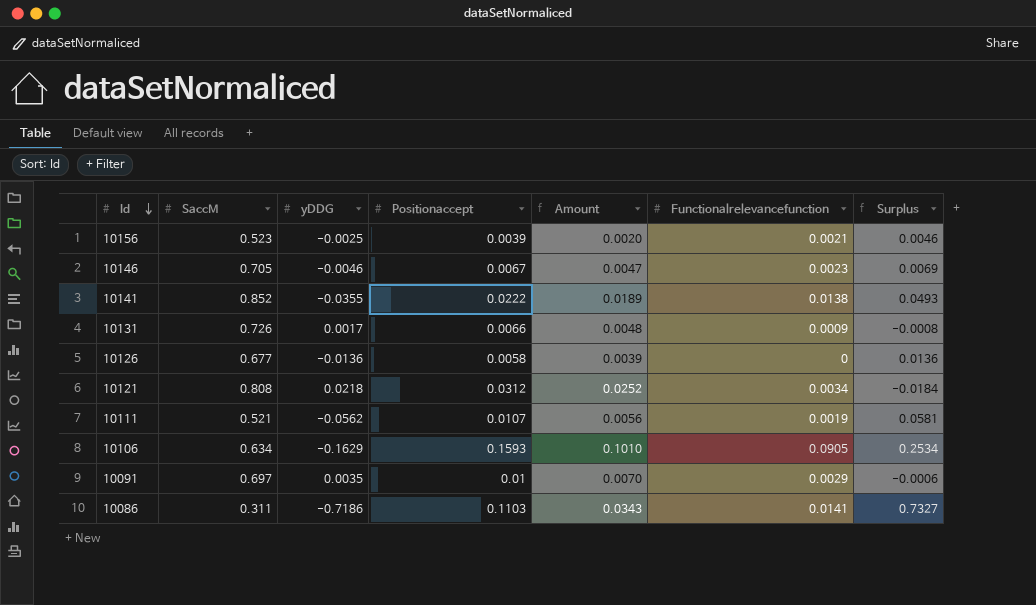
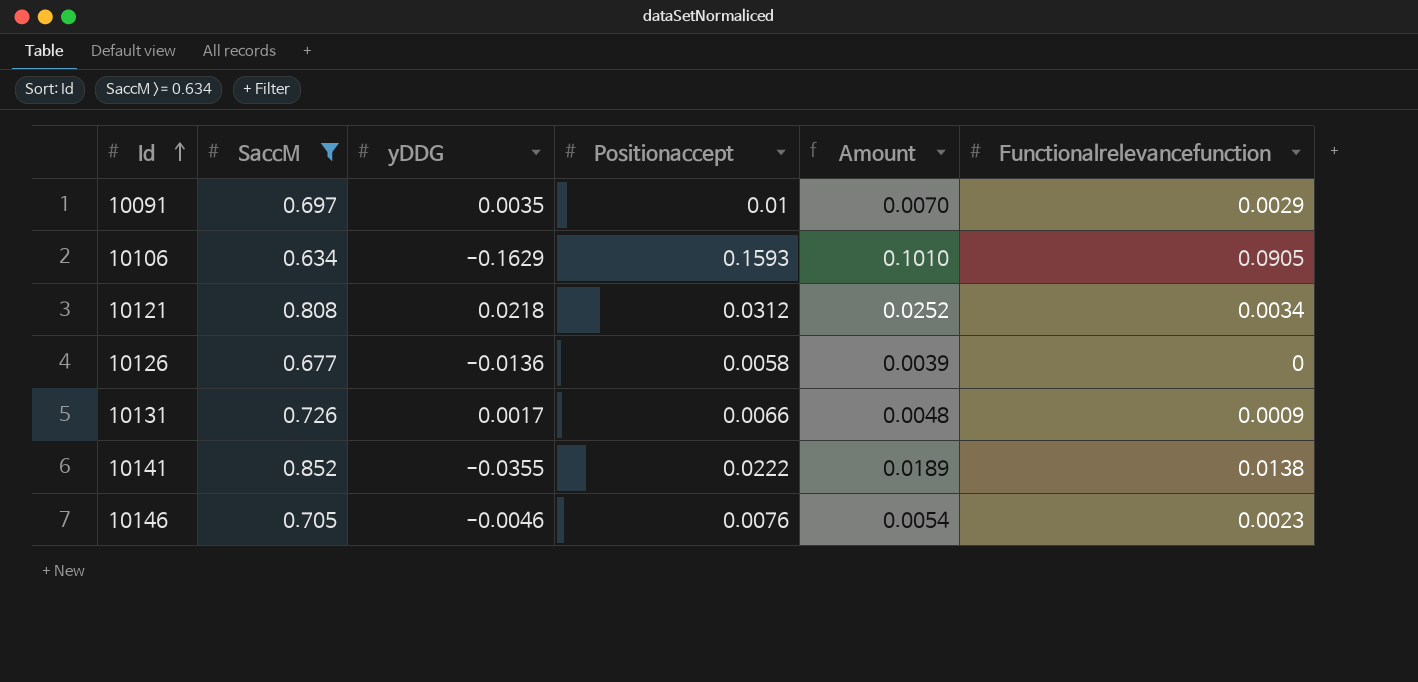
filter: none -> SaccM >= 0.634
row order: Id descending -> Id ascending
column Surplus | formula: [Functionalrelevancefunction] - [yDDG] -> none
10146 | Positionaccept: 0.0067 -> 0.0076
10146 | Amount: 0.0047 -> 0.0054

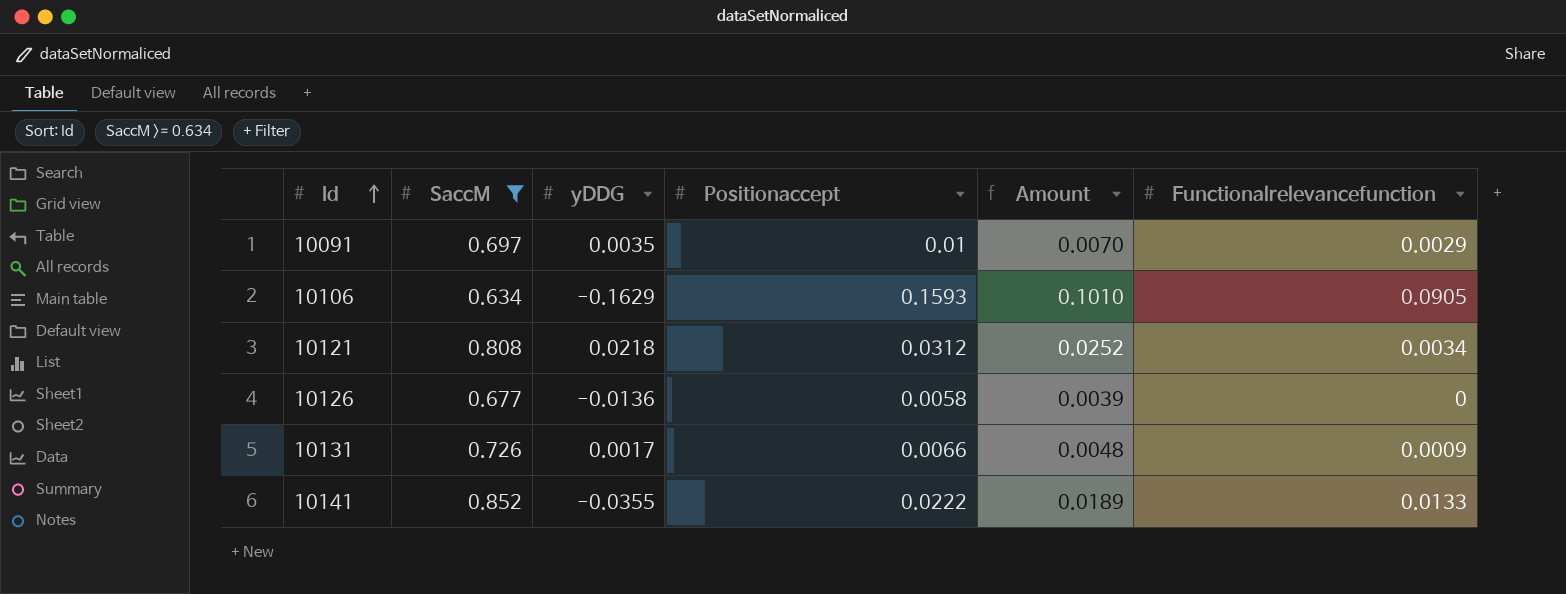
row 10146: 0.705 | -0.0046 | 0.0076 | 0.0054 | 0.0023 -> none
10141 | Functionalrelevancefunction: 0.0138 -> 0.0133

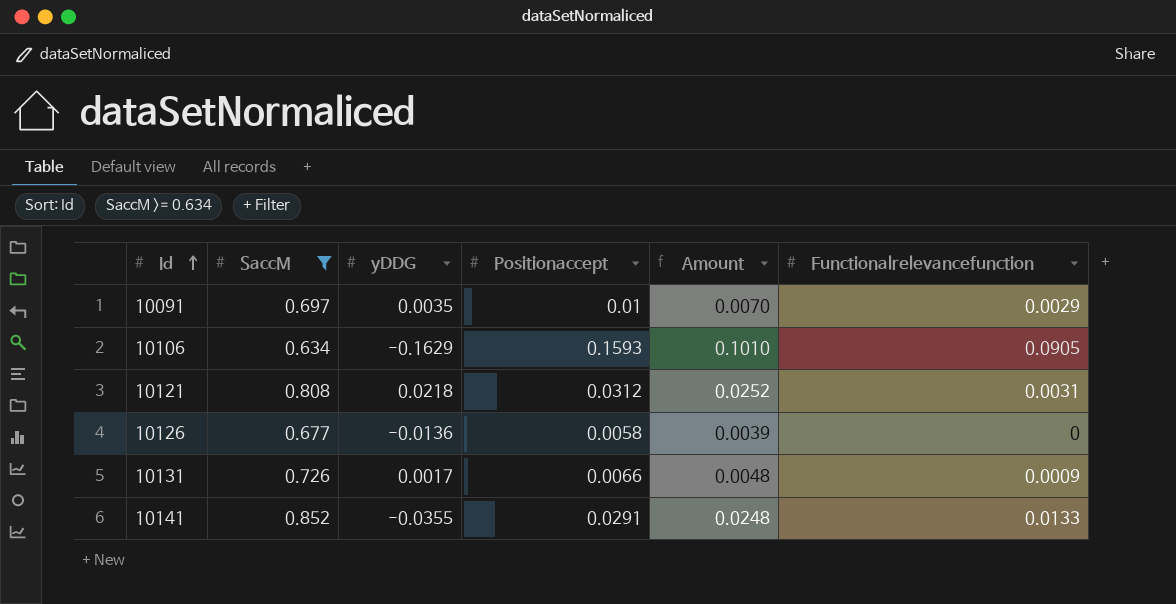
10121 | Functionalrelevancefunction: 0.0034 -> 0.0031
10141 | Positionaccept: 0.0222 -> 0.0291
10141 | Amount: 0.0189 -> 0.0248

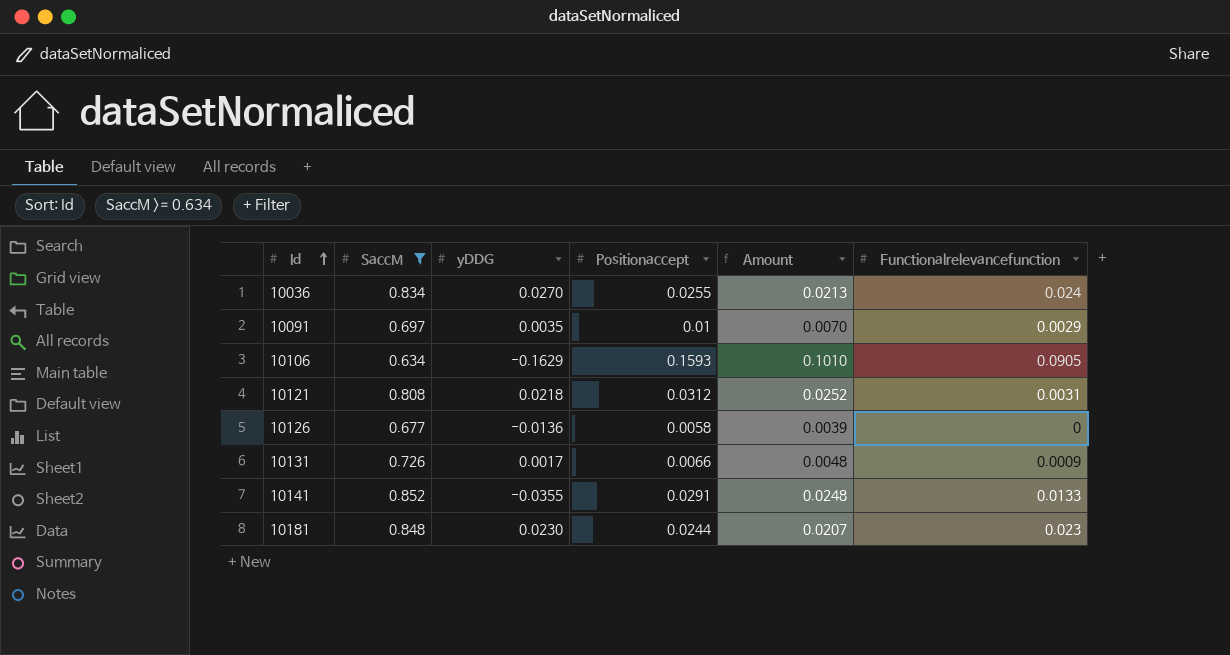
row 10036: none -> 0.834 | 0.0270 | 0.0255 | 0.0213 | 0.024
row 10181: none -> 0.848 | 0.0230 | 0.0244 | 0.0207 | 0.023

